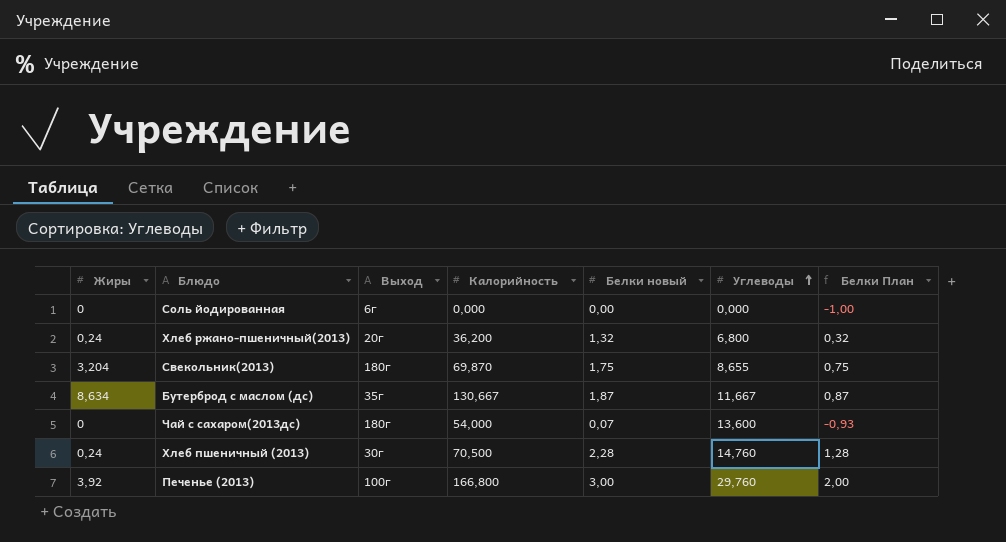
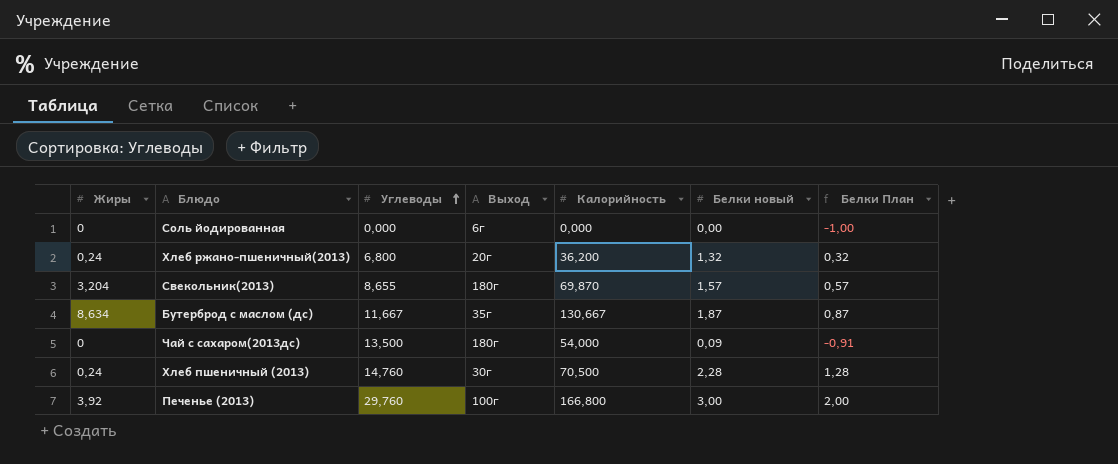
column Углеводы | position: 6 -> 3
Свекольник(2013) | Белки новый: 1,75 -> 1,57
Свекольник(2013) | Белки План: 0,75 -> 0,57
Чай с сахаром(2013дс) | Углеводы: 13,600 -> 13,500
Чай с сахаром(2013дс) | Белки новый: 0,07 -> 0,09
Чай с сахаром(2013дс) | Белки План: -0,93 -> -0,91

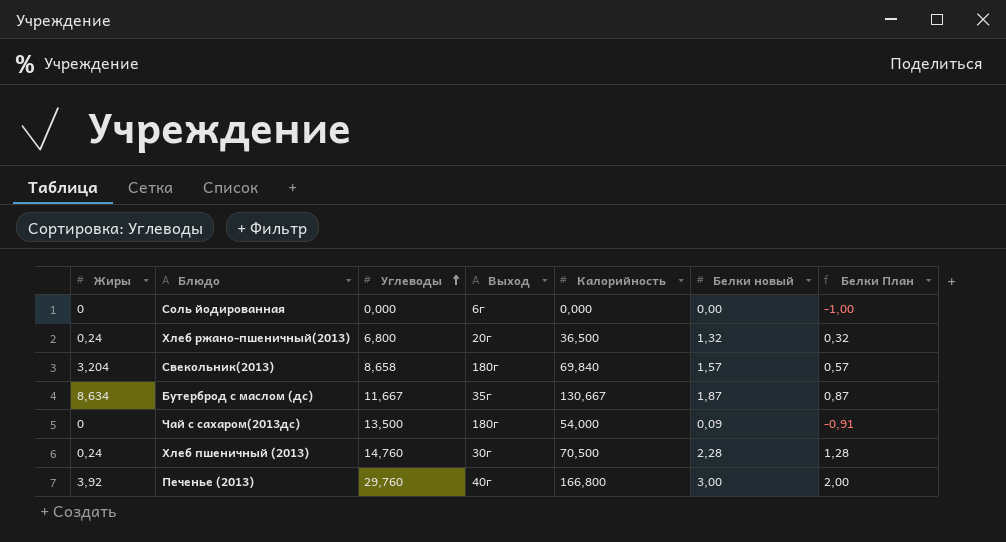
Хлеб ржано-пшеничный(2013) | Калорийность: 36,200 -> 36,500
Свекольник(2013) | Углеводы: 8,655 -> 8,658
Свекольник(2013) | Калорийность: 69,870 -> 69,840
Печенье (2013) | Выход: 100г -> 40г

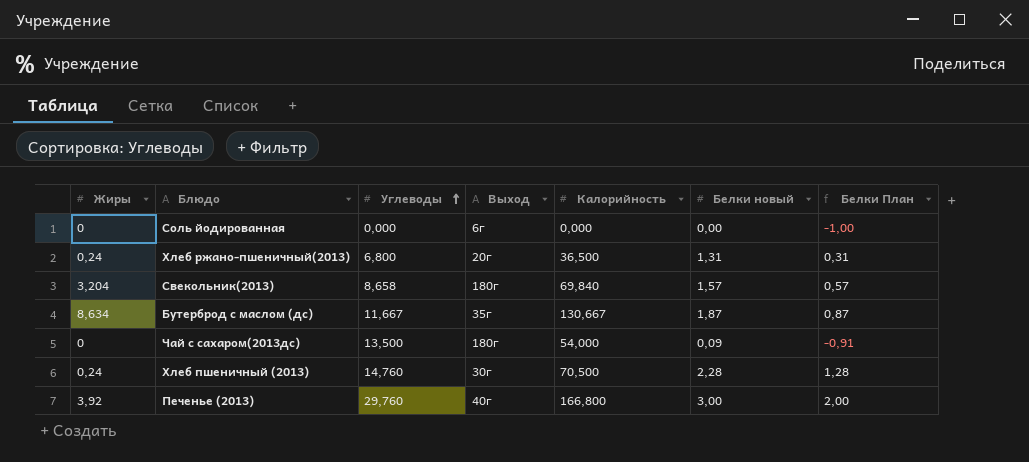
Хлеб ржано-пшеничный(2013) | Белки новый: 1,32 -> 1,31
Хлеб ржано-пшеничный(2013) | Белки План: 0,32 -> 0,31

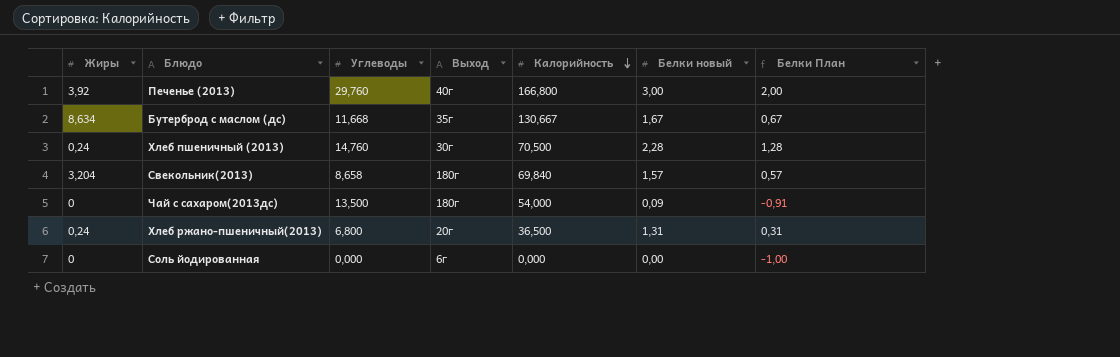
row order: Углеводы ascending -> Калорийность descending
Бутерброд с маслом (дс) | Углеводы: 11,667 -> 11,668
Бутерброд с маслом (дс) | Белки новый: 1,87 -> 1,67
Бутерброд с маслом (дс) | Белки План: 0,87 -> 0,67

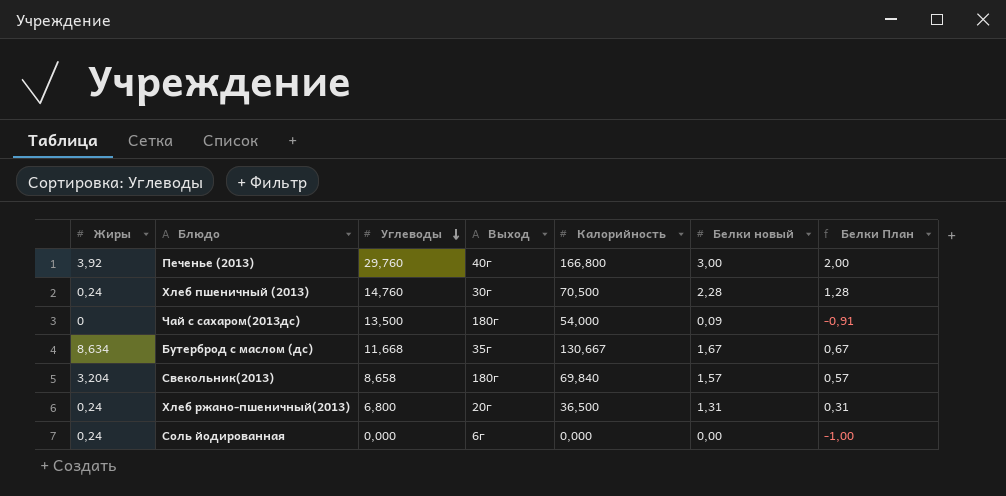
row order: Калорийность descending -> Углеводы descending
Соль йодированная | Жиры: 0 -> 0,24

